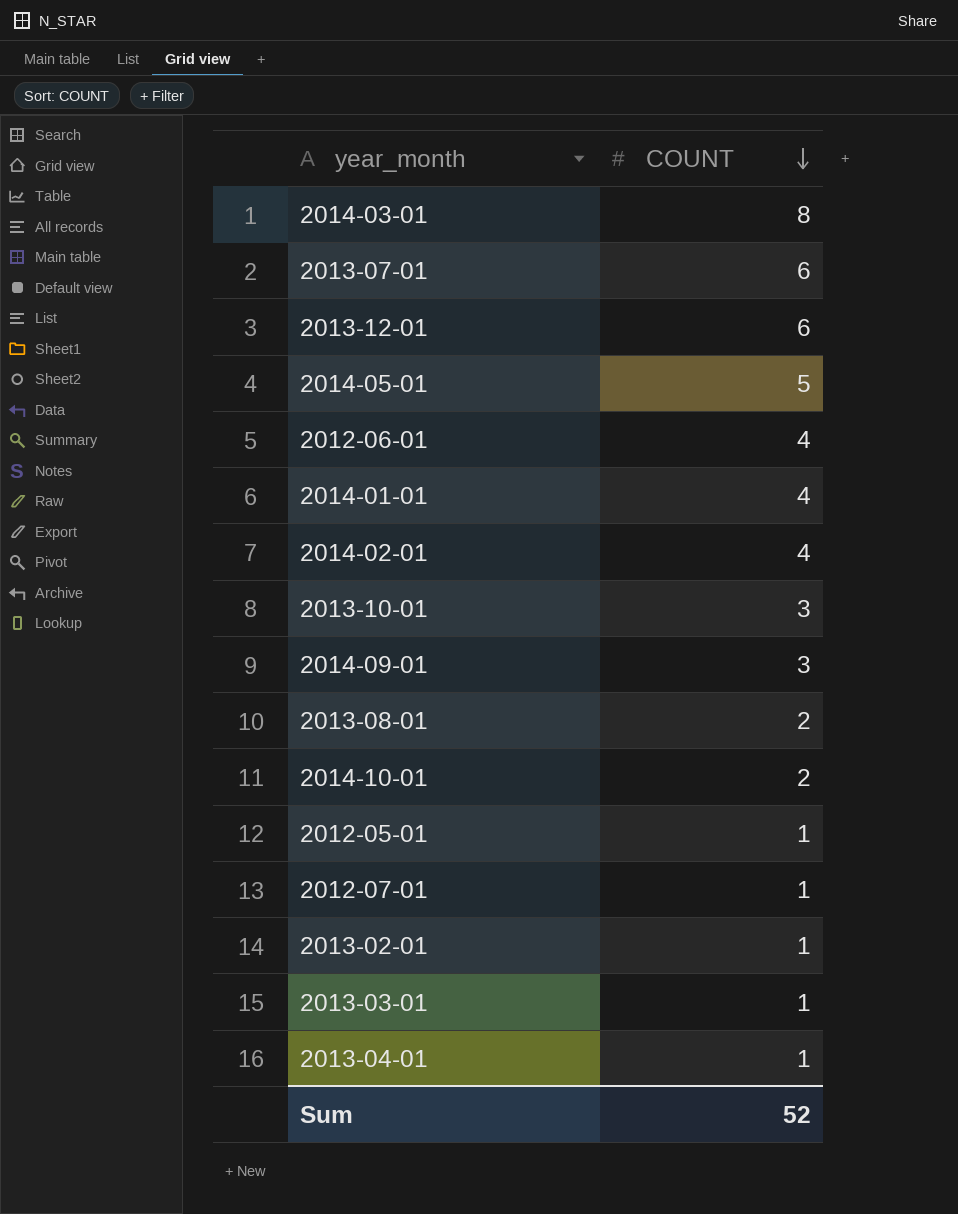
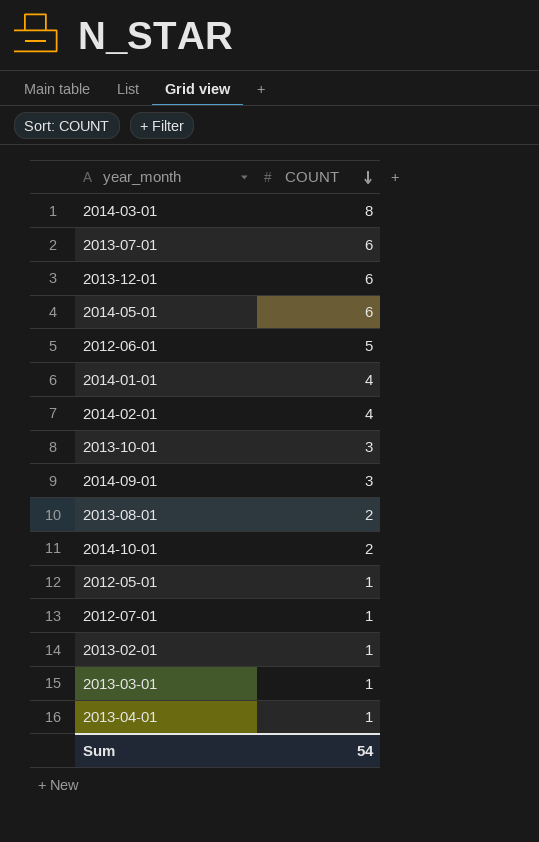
2014-05-01 | COUNT: 5 -> 6
2012-06-01 | COUNT: 4 -> 5
Sum | COUNT: 52 -> 54

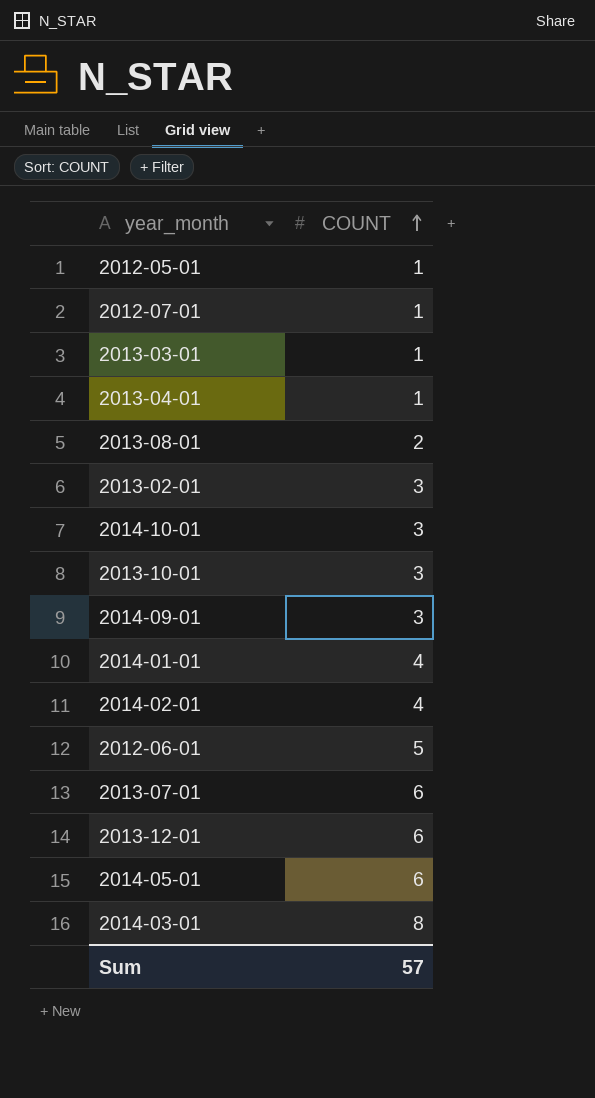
row order: COUNT descending -> COUNT ascending
2013-02-01 | COUNT: 1 -> 3
2014-10-01 | COUNT: 2 -> 3
Sum | COUNT: 54 -> 57

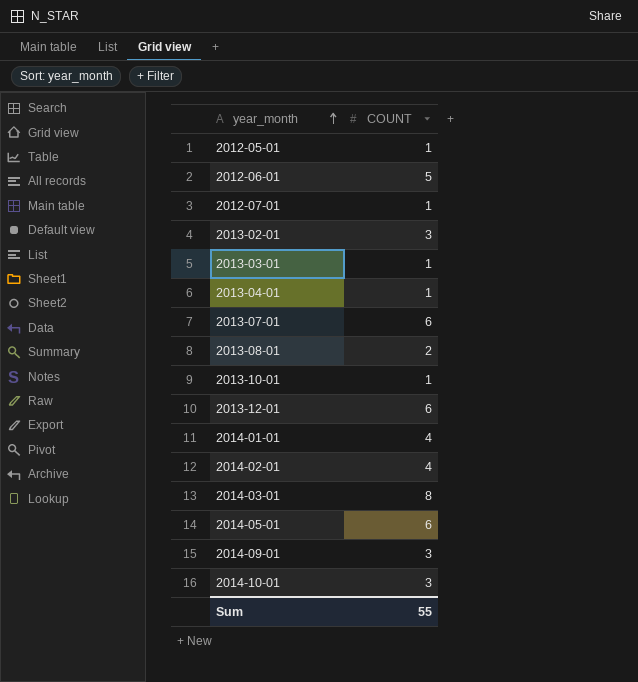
row order: COUNT ascending -> year_month ascending
2013-10-01 | COUNT: 3 -> 1
Sum | COUNT: 57 -> 55

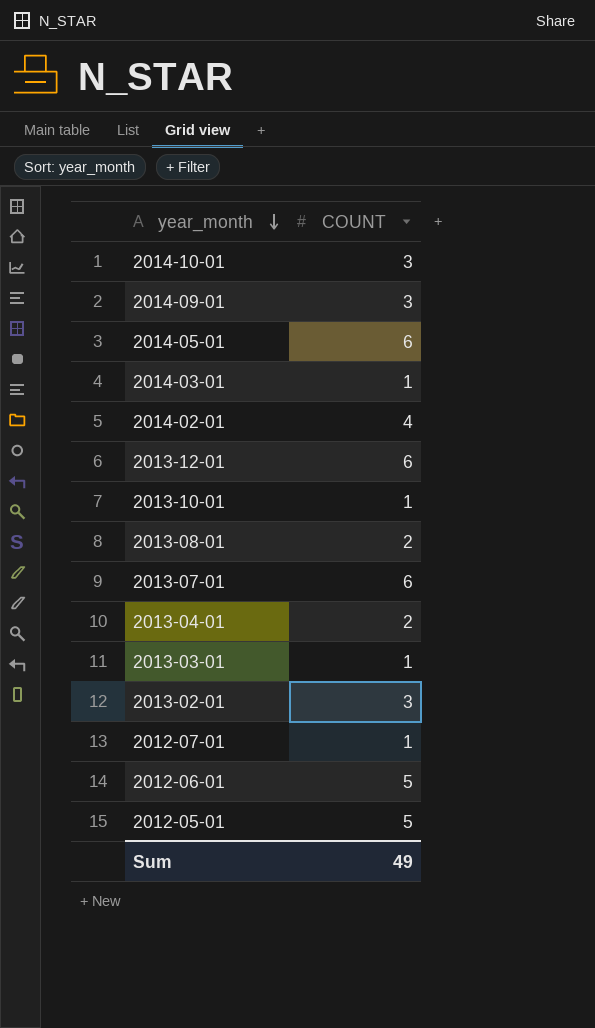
row order: year_month ascending -> year_month descending
row 2014-01-01: 4 -> none
2014-03-01 | COUNT: 8 -> 1
2013-04-01 | COUNT: 1 -> 2
2012-05-01 | COUNT: 1 -> 5
Sum | COUNT: 55 -> 49

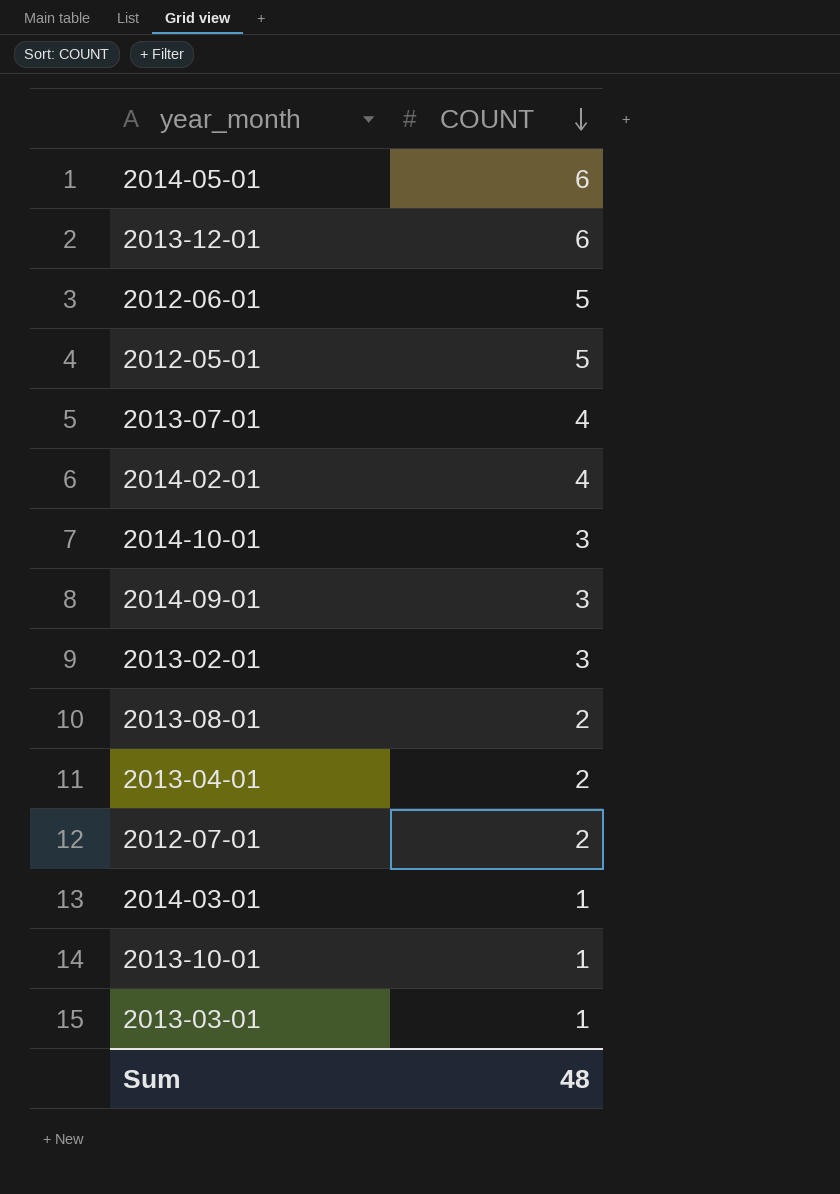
row order: year_month descending -> COUNT descending
2013-07-01 | COUNT: 6 -> 4
2012-07-01 | COUNT: 1 -> 2
Sum | COUNT: 49 -> 48

